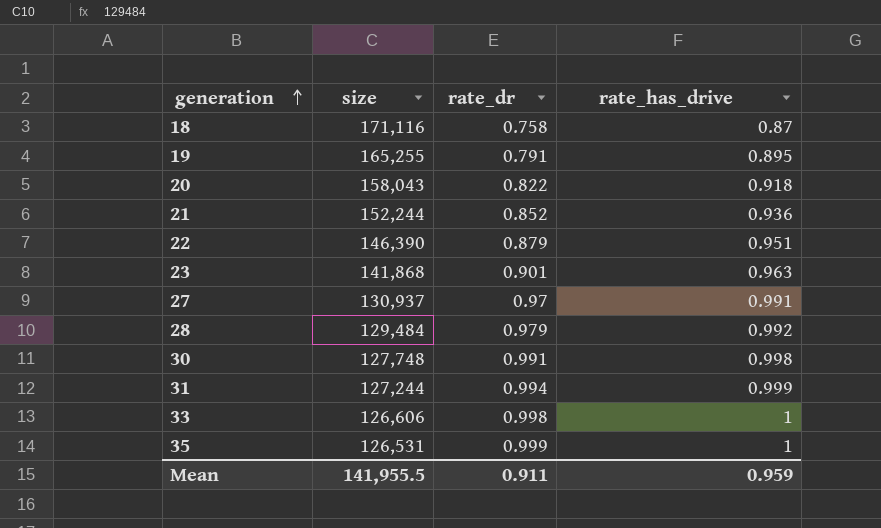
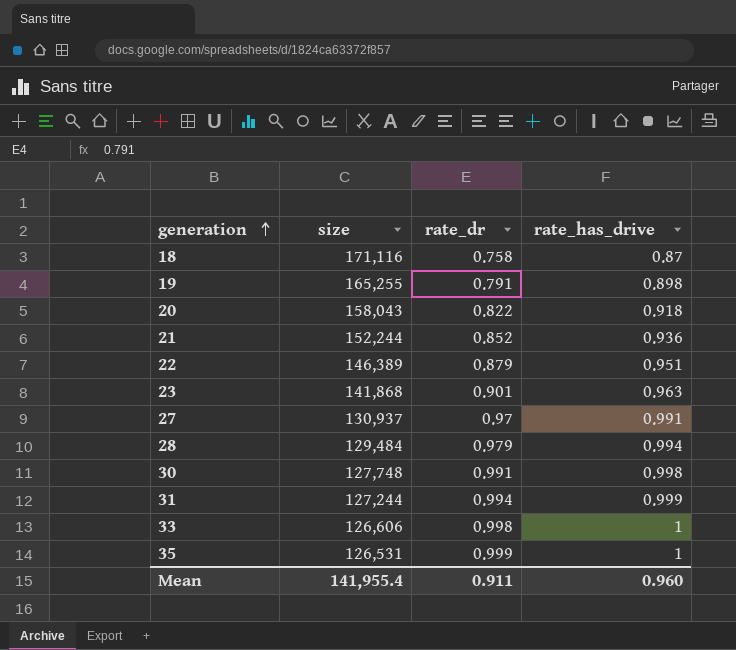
19 | rate_has_drive: 0.895 -> 0.898
22 | size: 146,390 -> 146,389
28 | rate_has_drive: 0.992 -> 0.994
Mean | size: 141,955.5 -> 141,955.4
Mean | rate_has_drive: 0.959 -> 0.960

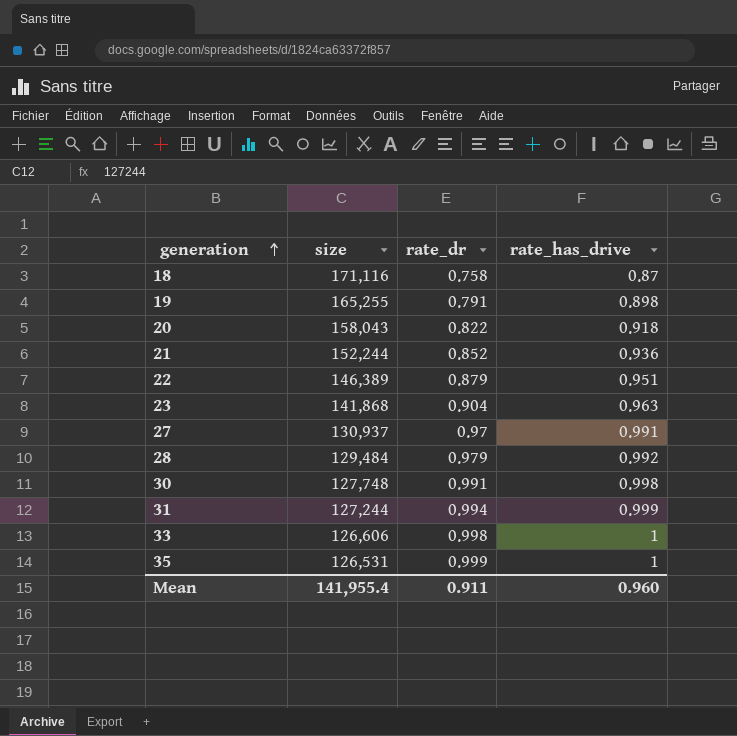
23 | rate_dr: 0.901 -> 0.904
28 | rate_has_drive: 0.994 -> 0.992

